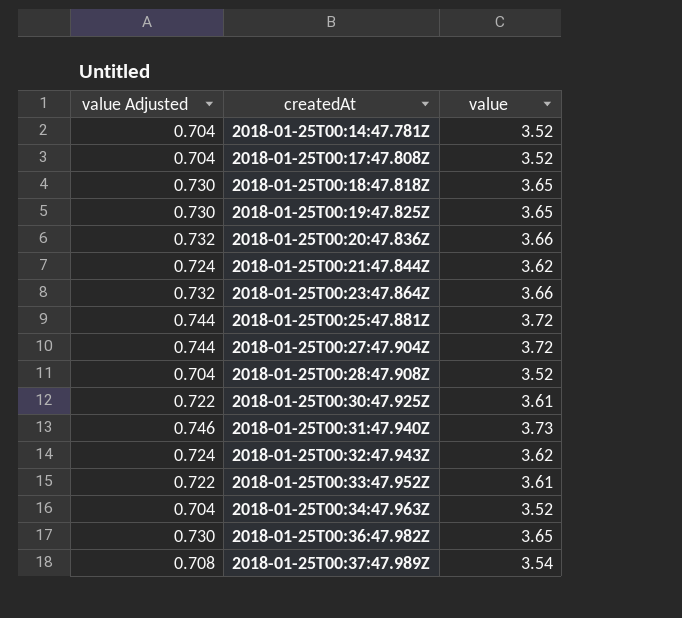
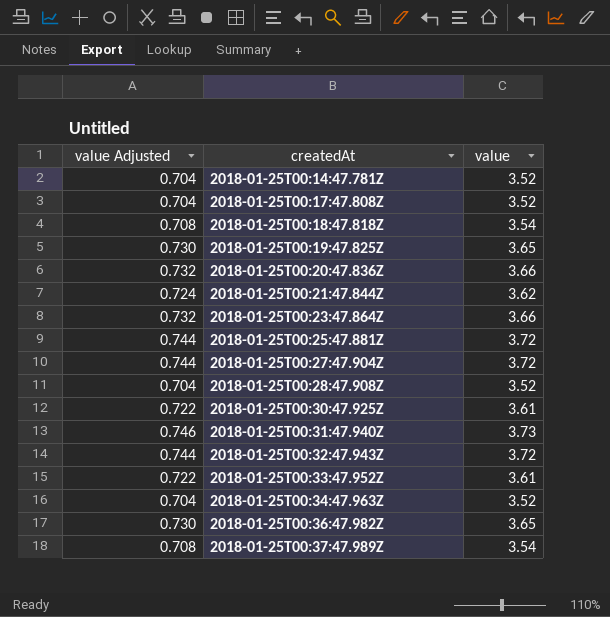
2018-01-25T00:18:47.818Z | value Adjusted: 0.730 -> 0.708
2018-01-25T00:18:47.818Z | value: 3.65 -> 3.54
2018-01-25T00:32:47.943Z | value Adjusted: 0.724 -> 0.744
2018-01-25T00:32:47.943Z | value: 3.62 -> 3.72

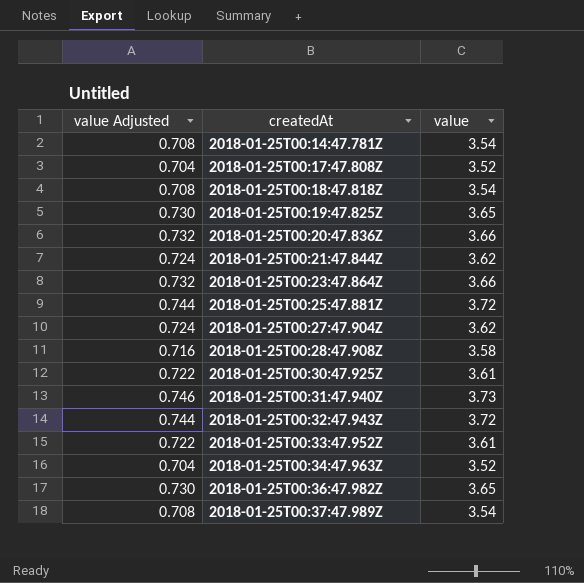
2018-01-25T00:14:47.781Z | value Adjusted: 0.704 -> 0.708
2018-01-25T00:14:47.781Z | value: 3.52 -> 3.54
2018-01-25T00:27:47.904Z | value Adjusted: 0.744 -> 0.724
2018-01-25T00:27:47.904Z | value: 3.72 -> 3.62
2018-01-25T00:28:47.908Z | value Adjusted: 0.704 -> 0.716
2018-01-25T00:28:47.908Z | value: 3.52 -> 3.58

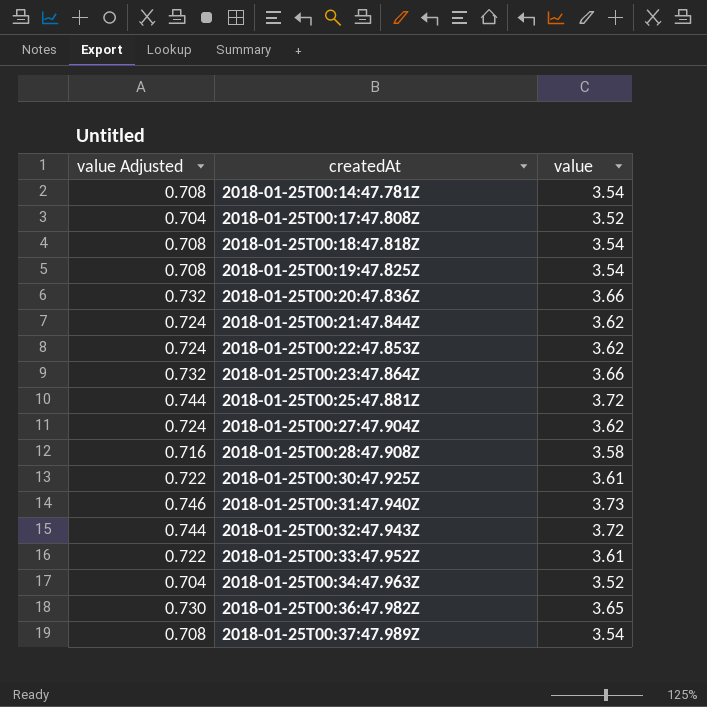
2018-01-25T00:19:47.825Z | value Adjusted: 0.730 -> 0.708
2018-01-25T00:19:47.825Z | value: 3.65 -> 3.54
row 2018-01-25T00:22:47.853Z: none -> 0.724 | 3.62

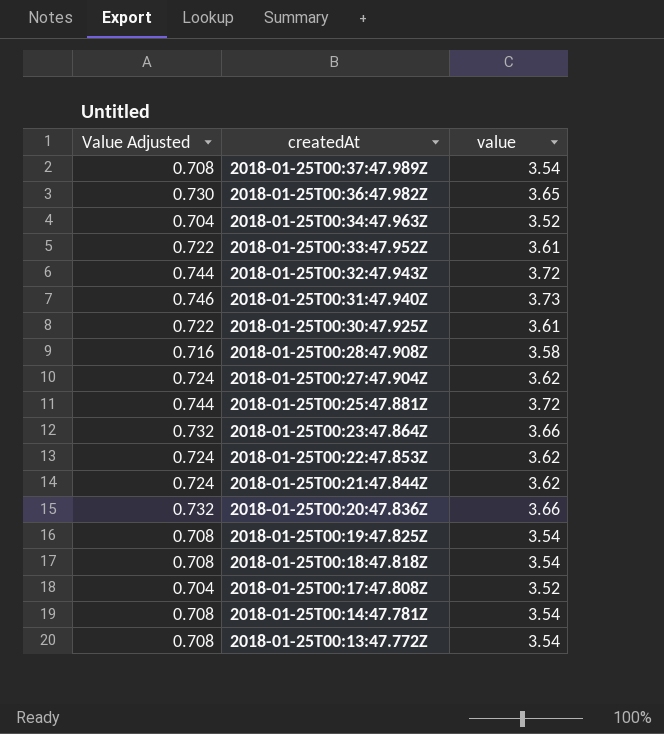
row order: createdAt ascending -> createdAt descending
column name: value Adjusted -> Value Adjusted
row 2018-01-25T00:13:47.772Z: none -> 0.708 | 3.54

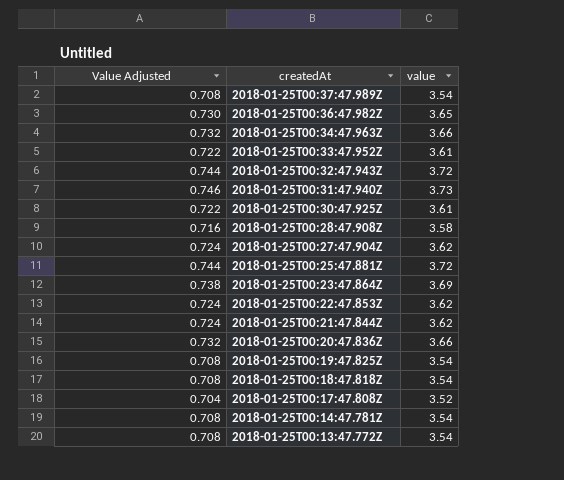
2018-01-25T00:34:47.963Z | Value Adjusted: 0.704 -> 0.732
2018-01-25T00:34:47.963Z | value: 3.52 -> 3.66
2018-01-25T00:23:47.864Z | Value Adjusted: 0.732 -> 0.738
2018-01-25T00:23:47.864Z | value: 3.66 -> 3.69

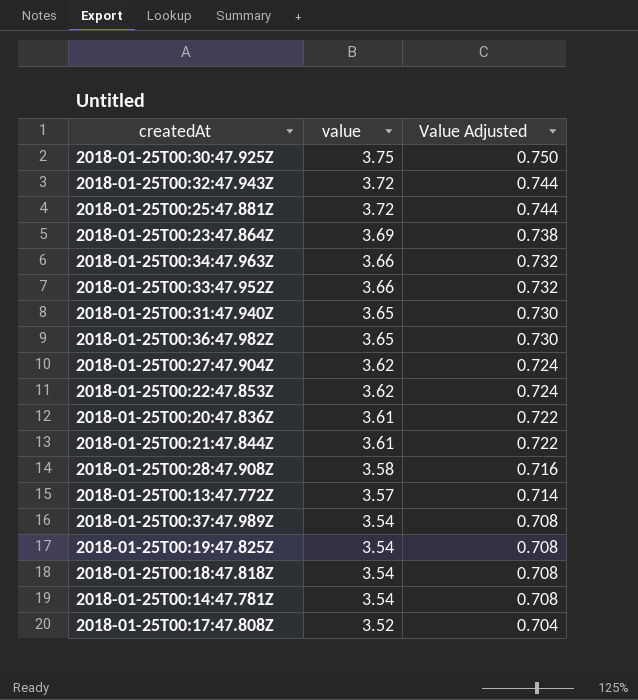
row order: createdAt descending -> value descending
column Value Adjusted | position: 1 -> 3
2018-01-25T00:30:47.925Z | value: 3.61 -> 3.75
2018-01-25T00:30:47.925Z | Value Adjusted: 0.722 -> 0.750
2018-01-25T00:33:47.952Z | value: 3.61 -> 3.66
2018-01-25T00:33:47.952Z | Value Adjusted: 0.722 -> 0.732
2018-01-25T00:31:47.940Z | value: 3.73 -> 3.65
2018-01-25T00:31:47.940Z | Value Adjusted: 0.746 -> 0.730
2018-01-25T00:20:47.836Z | value: 3.66 -> 3.61
2018-01-25T00:20:47.836Z | Value Adjusted: 0.732 -> 0.722
2018-01-25T00:21:47.844Z | value: 3.62 -> 3.61
2018-01-25T00:21:47.844Z | Value Adjusted: 0.724 -> 0.722
2018-01-25T00:13:47.772Z | value: 3.54 -> 3.57
2018-01-25T00:13:47.772Z | Value Adjusted: 0.708 -> 0.714

